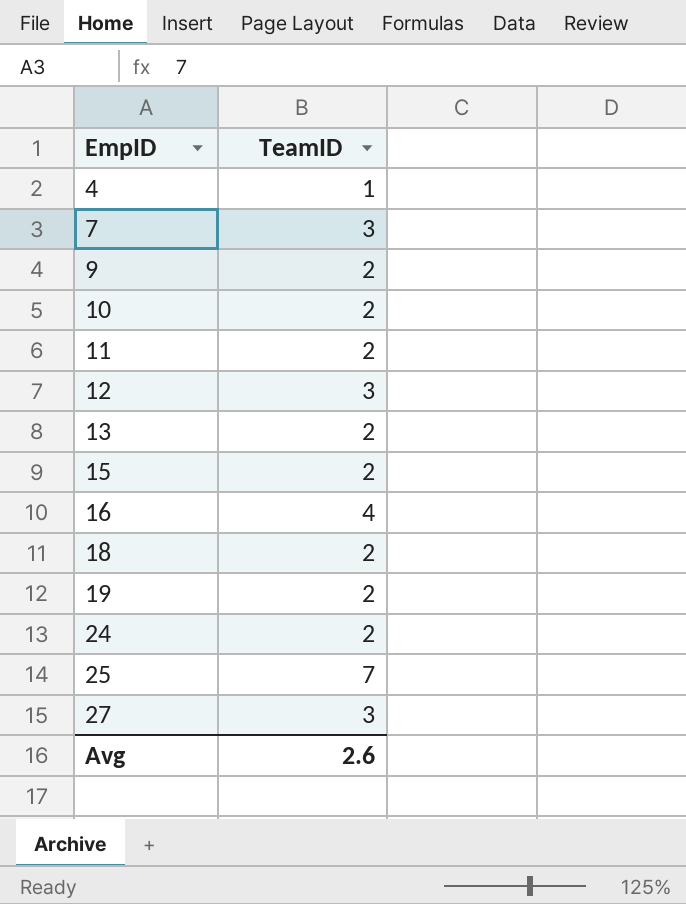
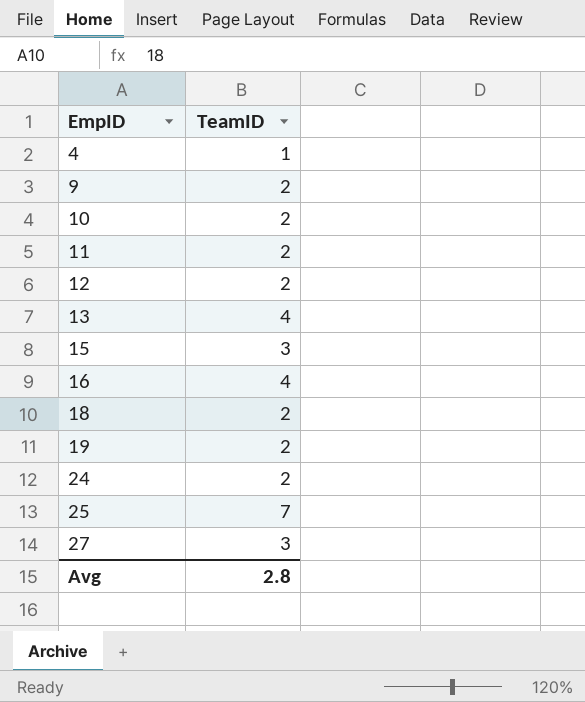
row 7: 3 -> none
12 | TeamID: 3 -> 2
13 | TeamID: 2 -> 4
15 | TeamID: 2 -> 3
Avg | TeamID: 2.6 -> 2.8

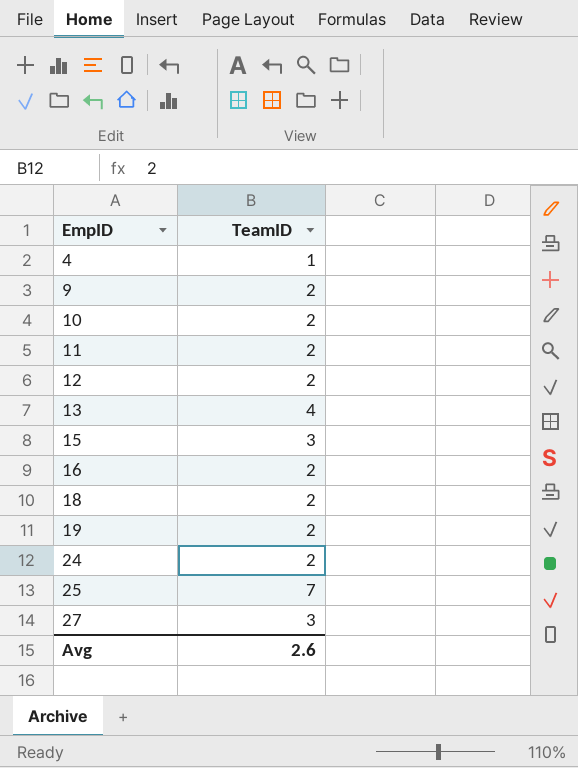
16 | TeamID: 4 -> 2
Avg | TeamID: 2.8 -> 2.6

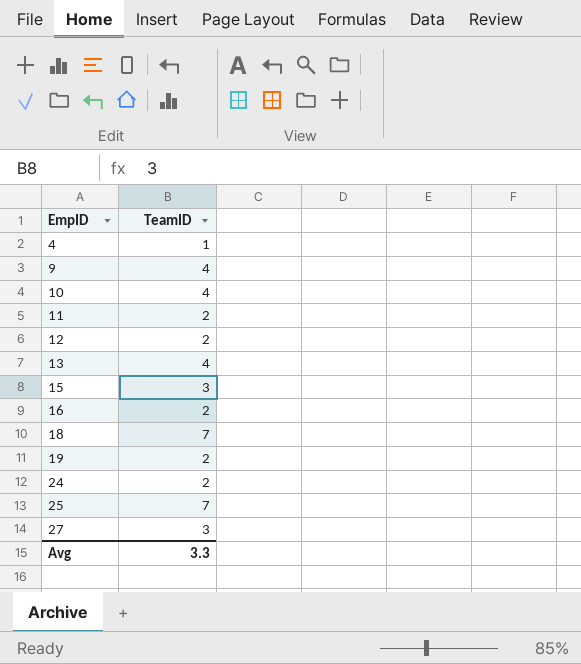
9 | TeamID: 2 -> 4
10 | TeamID: 2 -> 4
18 | TeamID: 2 -> 7
Avg | TeamID: 2.6 -> 3.3

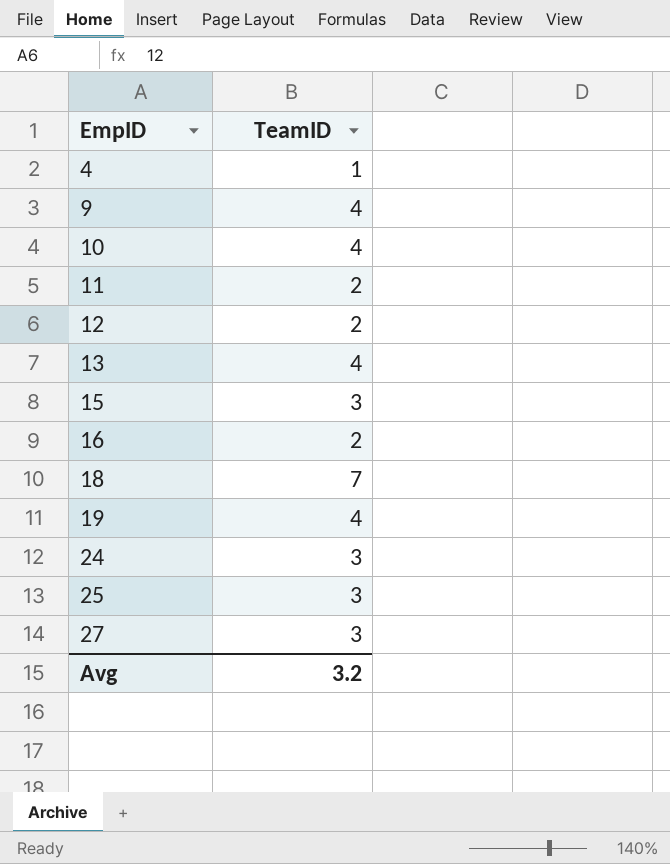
19 | TeamID: 2 -> 4
24 | TeamID: 2 -> 3
25 | TeamID: 7 -> 3
Avg | TeamID: 3.3 -> 3.2

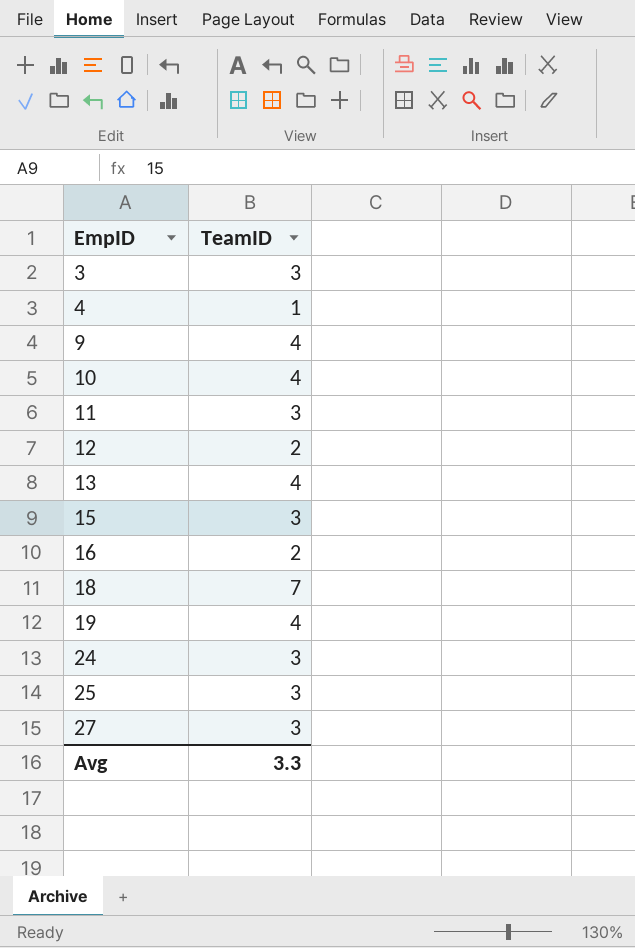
row 3: none -> 3
11 | TeamID: 2 -> 3
Avg | TeamID: 3.2 -> 3.3

